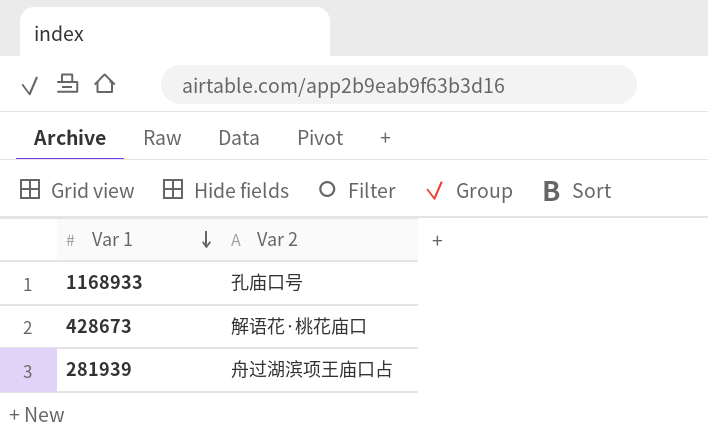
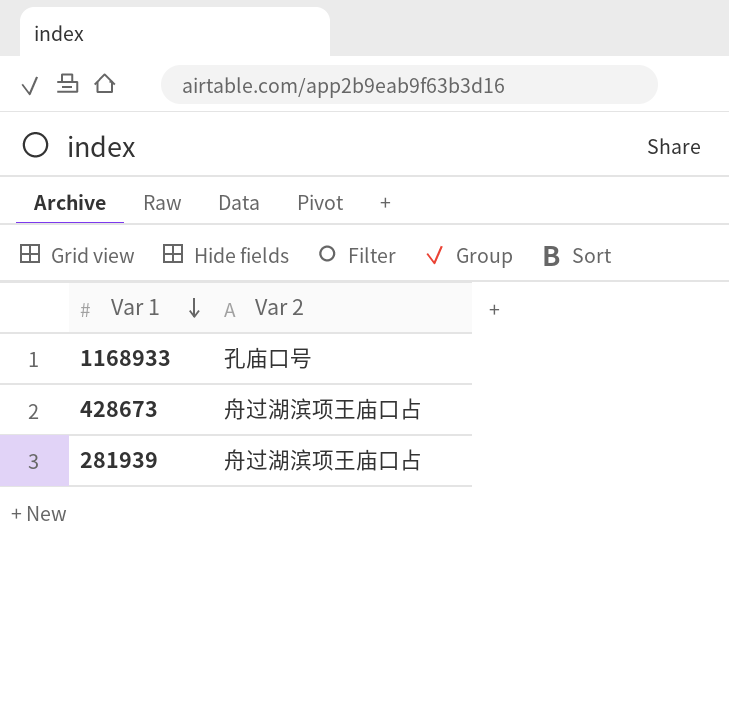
428673 | Var 2: 解语花·桃花庙口 -> 舟过湖滨项王庙口占

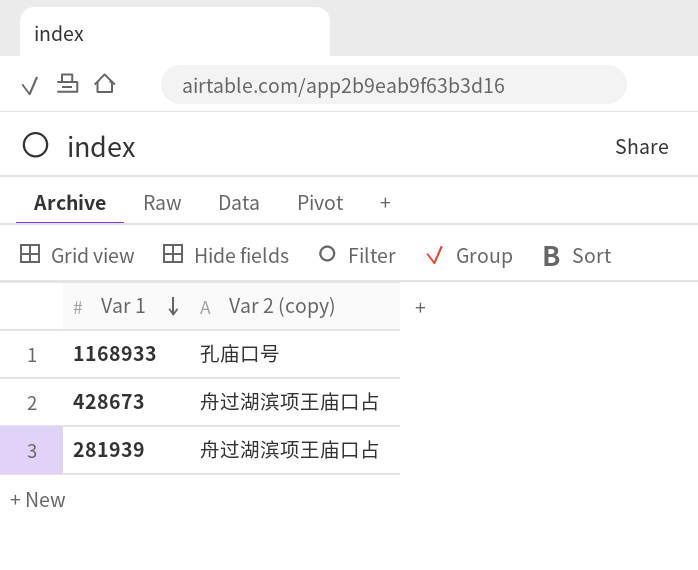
column name: Var 2 -> Var 2 (copy)

